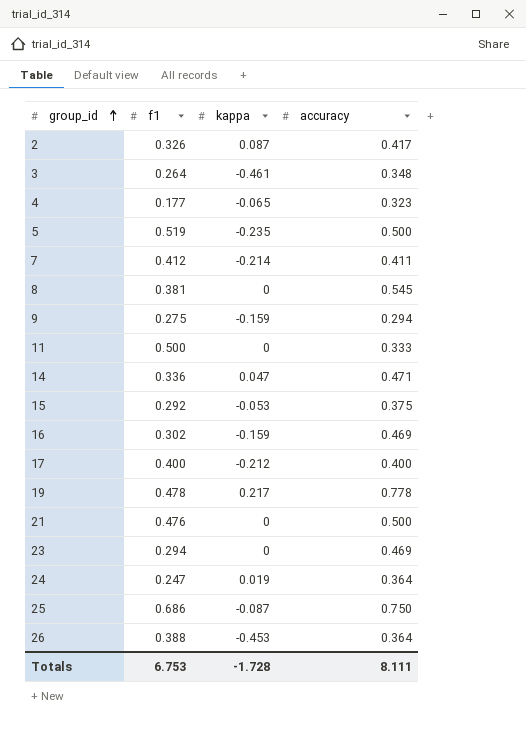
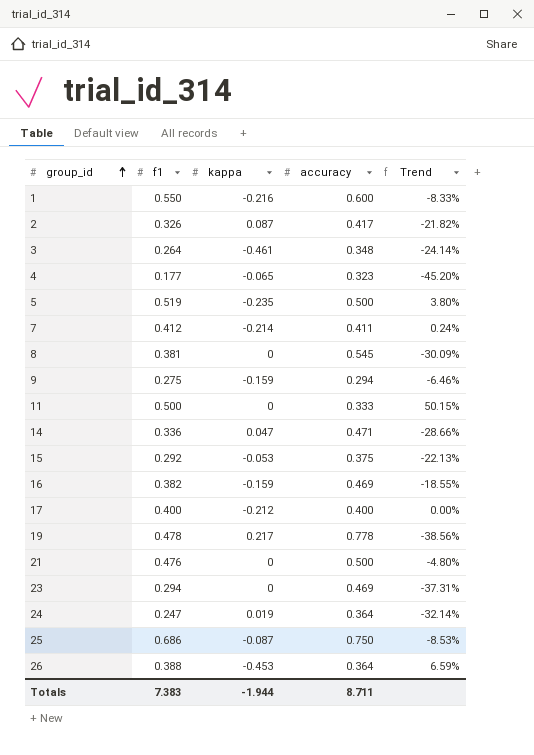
column Trend | formula: none -> ([f1] - [accuracy]) / [accuracy]
row 1: none -> 0.550 | -0.216 | 0.600 | -8.33%
16 | f1: 0.302 -> 0.382
Totals | f1: 6.753 -> 7.383
Totals | kappa: -1.728 -> -1.944
Totals | accuracy: 8.111 -> 8.711

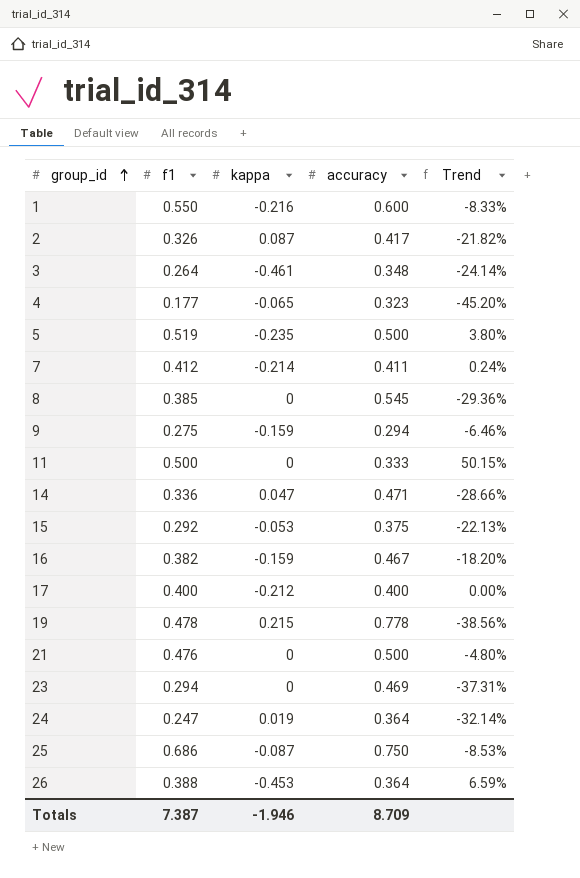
8 | f1: 0.381 -> 0.385
8 | Trend: -30.09% -> -29.36%
16 | accuracy: 0.469 -> 0.467
16 | Trend: -18.55% -> -18.20%
19 | kappa: 0.217 -> 0.215
Totals | f1: 7.383 -> 7.387
Totals | kappa: -1.944 -> -1.946
Totals | accuracy: 8.711 -> 8.709

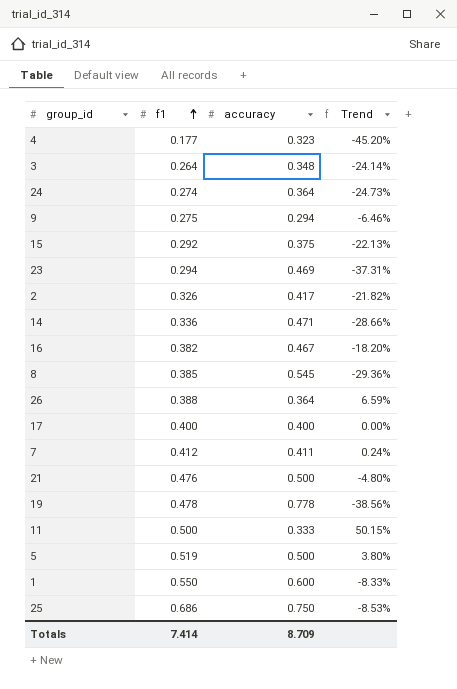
row order: group_id ascending -> f1 ascending
column kappa | position: 3 -> none
24 | f1: 0.247 -> 0.274
24 | Trend: -32.14% -> -24.73%
Totals | f1: 7.387 -> 7.414

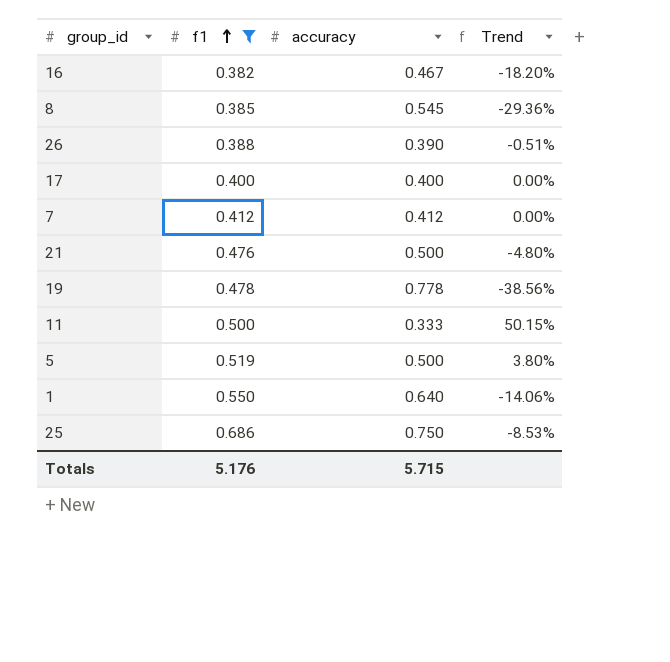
filter: none -> f1 >= 0.382
26 | accuracy: 0.364 -> 0.390
26 | Trend: 6.59% -> -0.51%
7 | accuracy: 0.411 -> 0.412
7 | Trend: 0.24% -> 0.00%
1 | accuracy: 0.600 -> 0.640
1 | Trend: -8.33% -> -14.06%
Totals | f1: 7.414 -> 5.176
Totals | accuracy: 8.709 -> 5.715

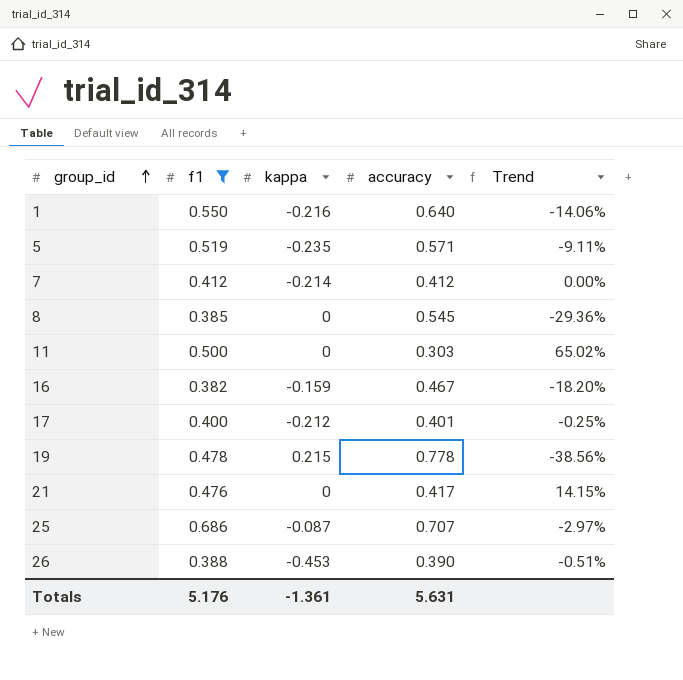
row order: f1 ascending -> group_id ascending
column kappa | position: none -> 3
5 | accuracy: 0.500 -> 0.571
5 | Trend: 3.80% -> -9.11%
11 | accuracy: 0.333 -> 0.303
11 | Trend: 50.15% -> 65.02%
17 | accuracy: 0.400 -> 0.401
17 | Trend: 0.00% -> -0.25%
21 | accuracy: 0.500 -> 0.417
21 | Trend: -4.80% -> 14.15%
25 | accuracy: 0.750 -> 0.707
25 | Trend: -8.53% -> -2.97%
Totals | accuracy: 5.715 -> 5.631

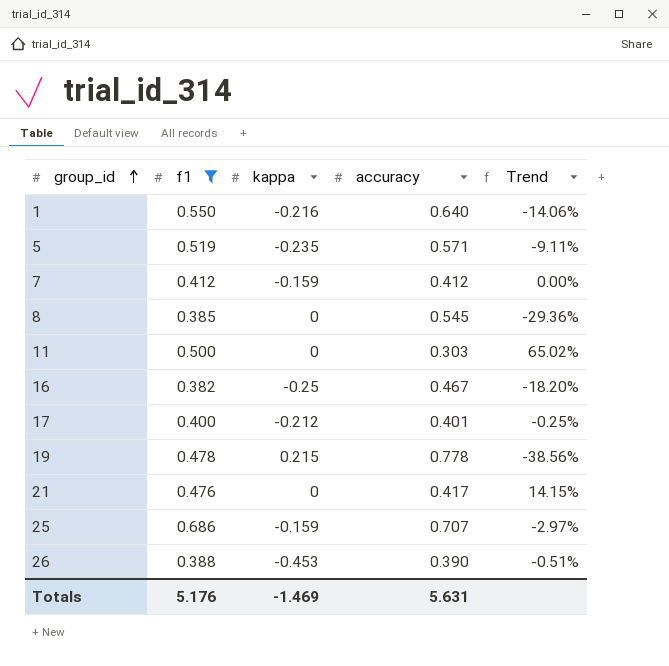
7 | kappa: -0.214 -> -0.159
16 | kappa: -0.159 -> -0.25
25 | kappa: -0.087 -> -0.159
Totals | kappa: -1.361 -> -1.469

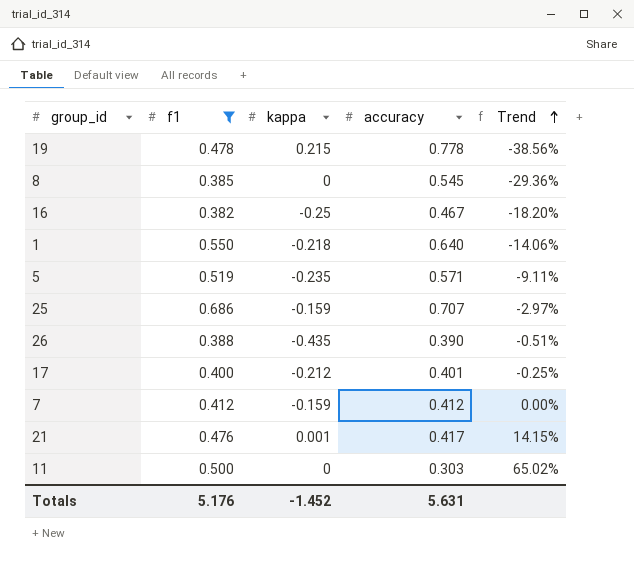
row order: group_id ascending -> Trend ascending
1 | kappa: -0.216 -> -0.218
26 | kappa: -0.453 -> -0.435
21 | kappa: 0 -> 0.001
Totals | kappa: -1.469 -> -1.452

